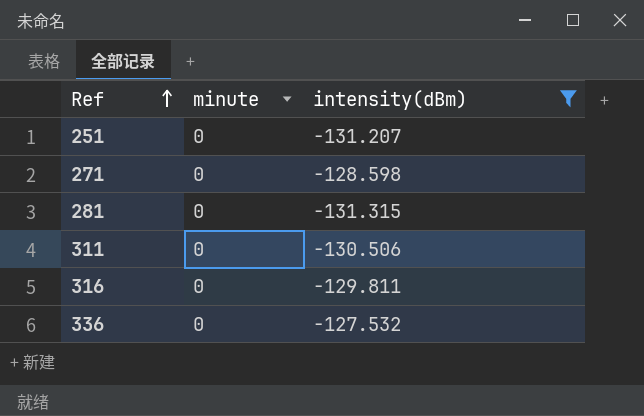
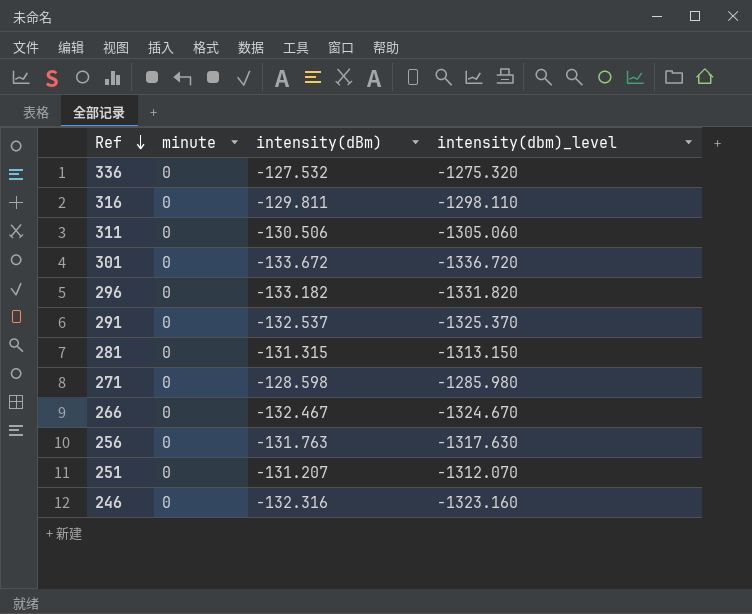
filter: intensity(dBm) >= -131.315 -> none
row order: Ref ascending -> Ref descending
column intensity(dbm)_level | formula: none -> [intensity(dBm)] * 10

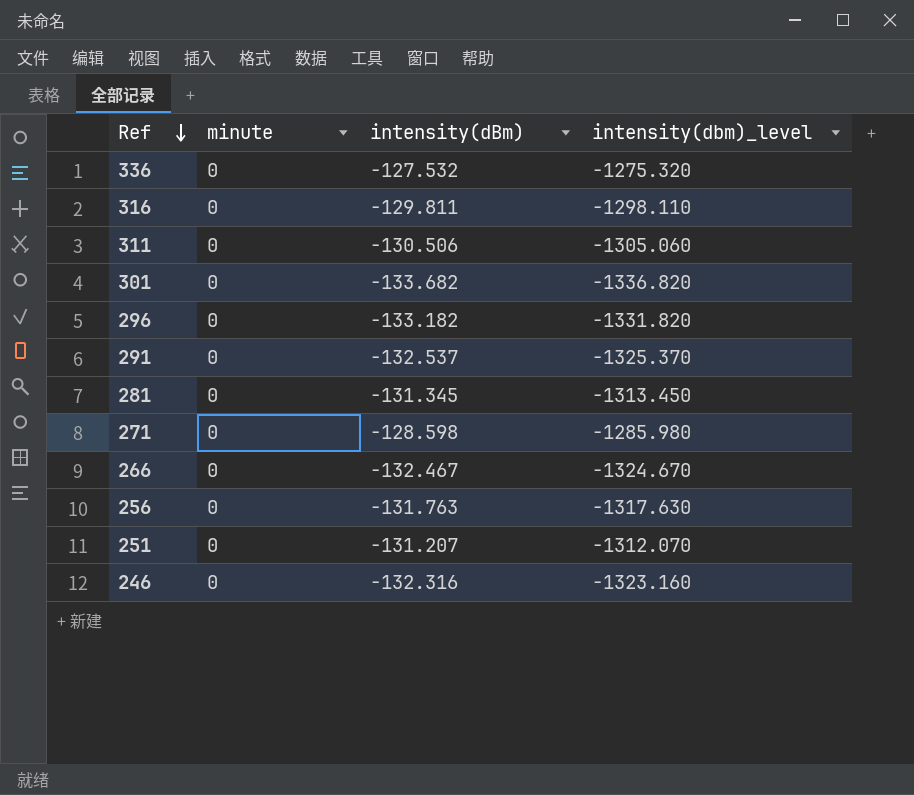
301 | intensity(dBm): -133.672 -> -133.682
301 | intensity(dbm)_level: -1336.720 -> -1336.820
281 | intensity(dBm): -131.315 -> -131.345
281 | intensity(dbm)_level: -1313.150 -> -1313.450

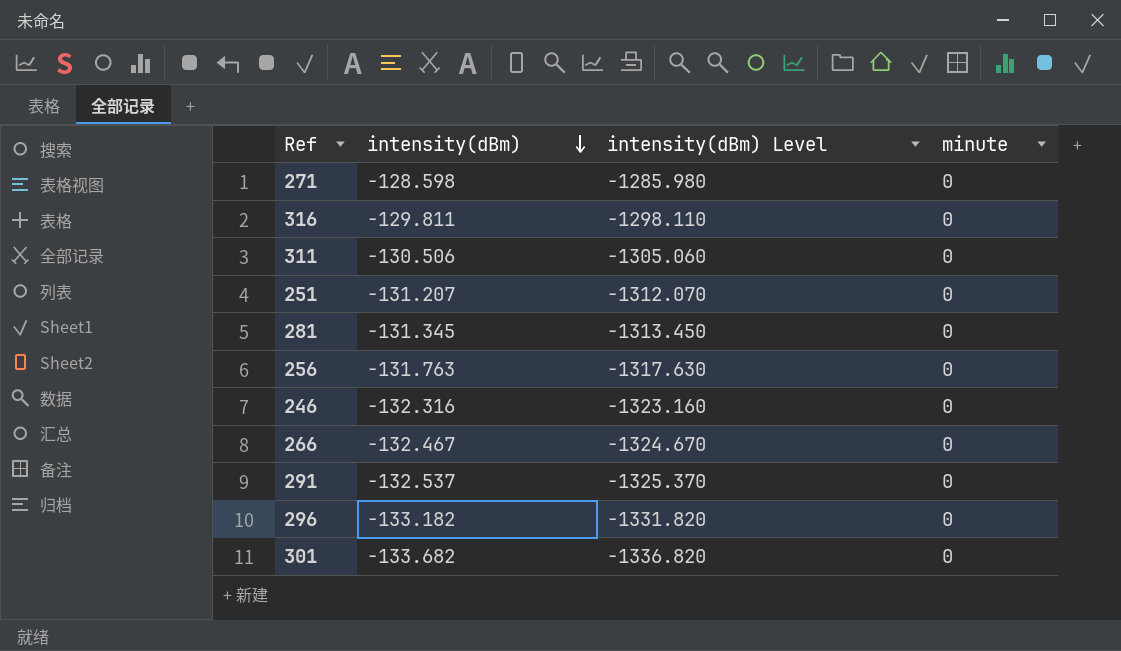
row order: Ref descending -> intensity(dBm) descending
column name: intensity(dbm)_level -> intensity(dBm) Level
column minute | position: 2 -> 4
row 336: 0 | -127.532 | -1275.320 -> none

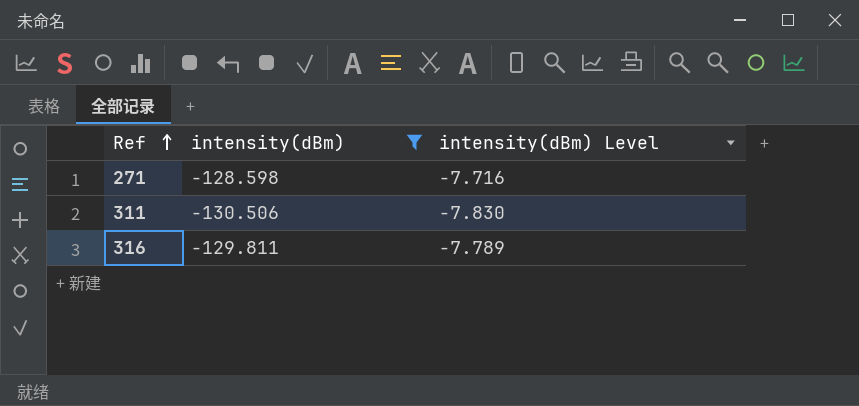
filter: none -> intensity(dBm) >= -130.506
row order: intensity(dBm) descending -> Ref ascending
column minute | position: 4 -> none
column intensity(dBm) Level | formula: [intensity(dBm)] * 10 -> [intensity(dBm)] * 0.06

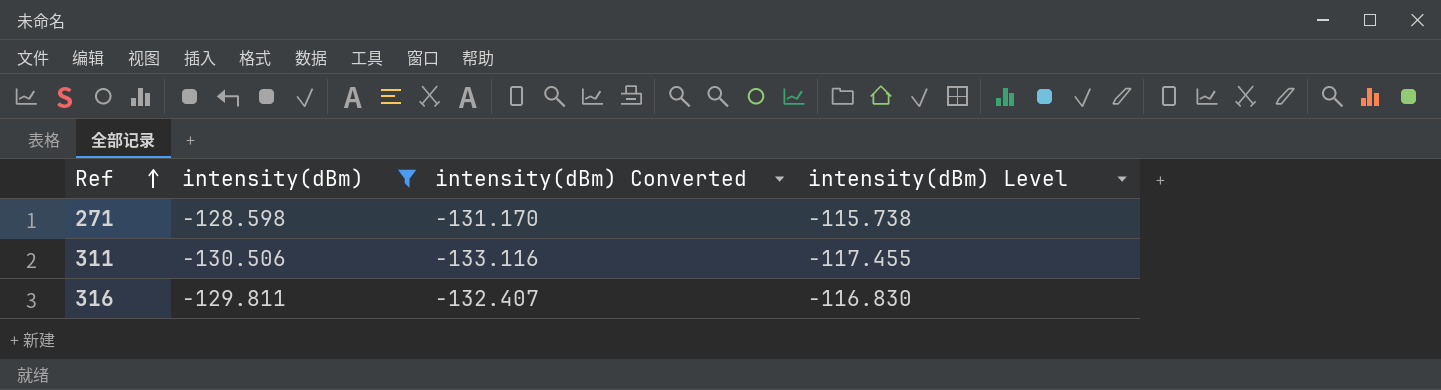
column intensity(dBm) Converted | formula: none -> [intensity(dBm)] * 1.02
column intensity(dBm) Level | formula: [intensity(dBm)] * 0.06 -> [intensity(dBm)] * 0.9

